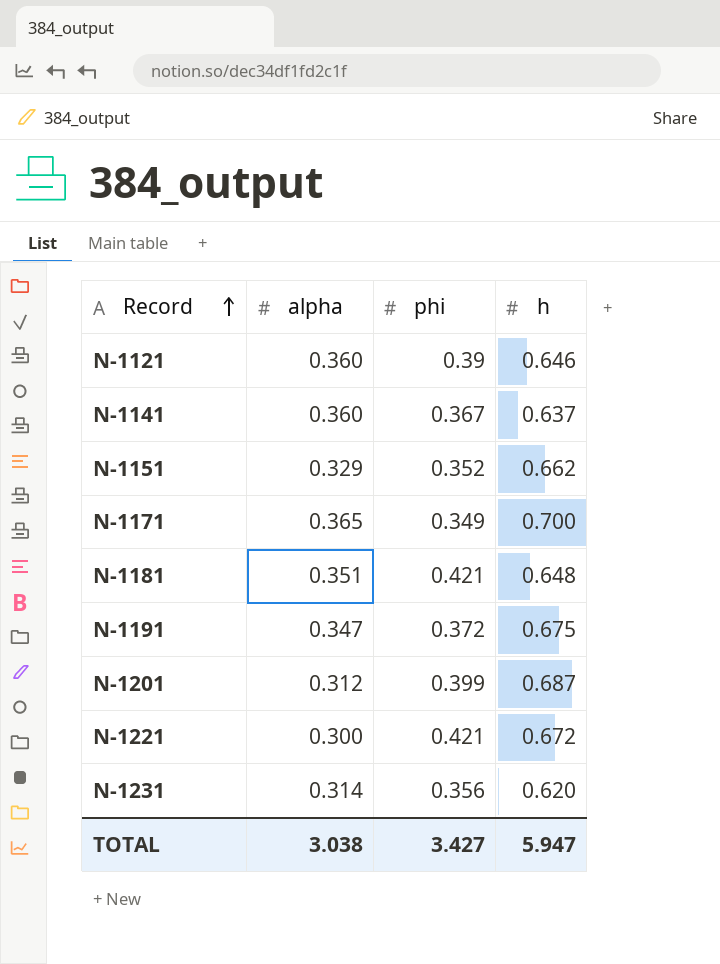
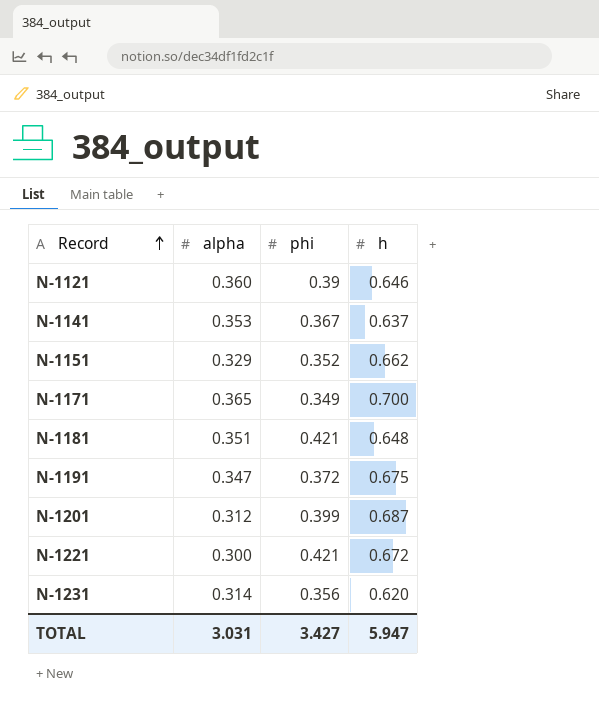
N-1141 | alpha: 0.360 -> 0.353
TOTAL | alpha: 3.038 -> 3.031

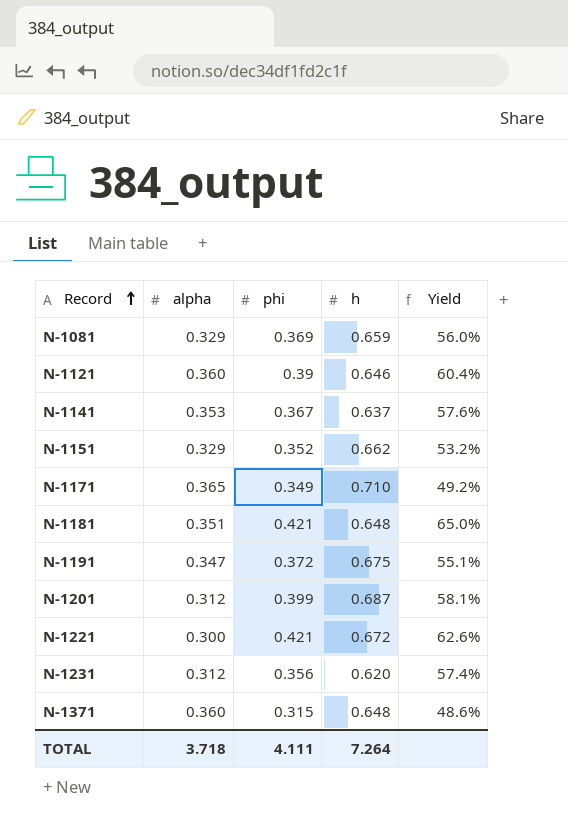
column Yield | formula: none -> [phi] / [h]
row N-1081: none -> 0.329 | 0.369 | 0.659 | 56.0%
N-1171 | h: 0.700 -> 0.710
N-1231 | alpha: 0.314 -> 0.312
row N-1371: none -> 0.360 | 0.315 | 0.648 | 48.6%
TOTAL | alpha: 3.031 -> 3.718
TOTAL | phi: 3.427 -> 4.111
TOTAL | h: 5.947 -> 7.264

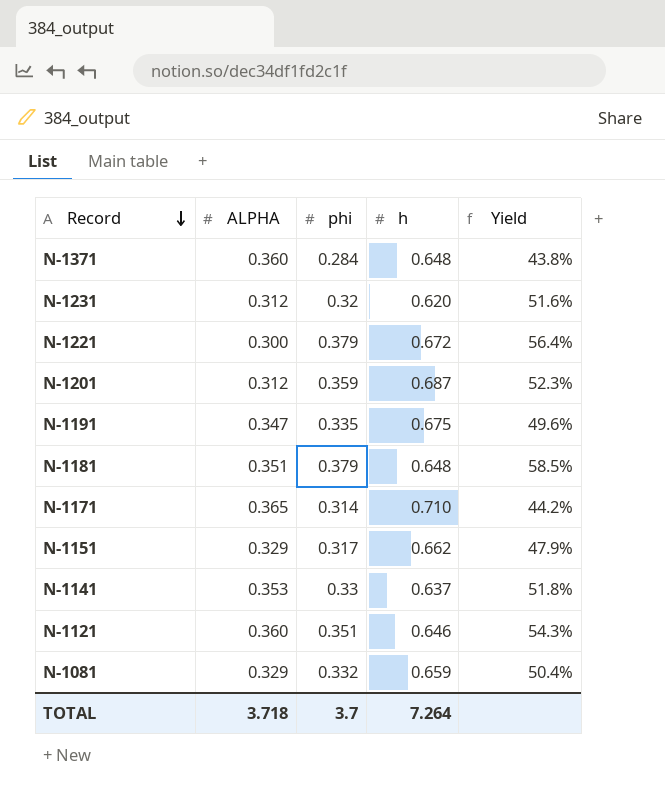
row order: Record ascending -> Record descending
column name: alpha -> ALPHA
N-1371 | phi: 0.315 -> 0.284
N-1371 | Yield: 48.6% -> 43.8%
N-1231 | phi: 0.356 -> 0.32
N-1231 | Yield: 57.4% -> 51.6%
N-1221 | phi: 0.421 -> 0.379
N-1221 | Yield: 62.6% -> 56.4%
N-1201 | phi: 0.399 -> 0.359
N-1201 | Yield: 58.1% -> 52.3%
N-1191 | phi: 0.372 -> 0.335
N-1191 | Yield: 55.1% -> 49.6%
N-1181 | phi: 0.421 -> 0.379
N-1181 | Yield: 65.0% -> 58.5%
N-1171 | phi: 0.349 -> 0.314
N-1171 | Yield: 49.2% -> 44.2%
N-1151 | phi: 0.352 -> 0.317
N-1151 | Yield: 53.2% -> 47.9%
N-1141 | phi: 0.367 -> 0.33
N-1141 | Yield: 57.6% -> 51.8%
N-1121 | phi: 0.39 -> 0.351
N-1121 | Yield: 60.4% -> 54.3%
N-1081 | phi: 0.369 -> 0.332
N-1081 | Yield: 56.0% -> 50.4%
TOTAL | phi: 4.111 -> 3.7

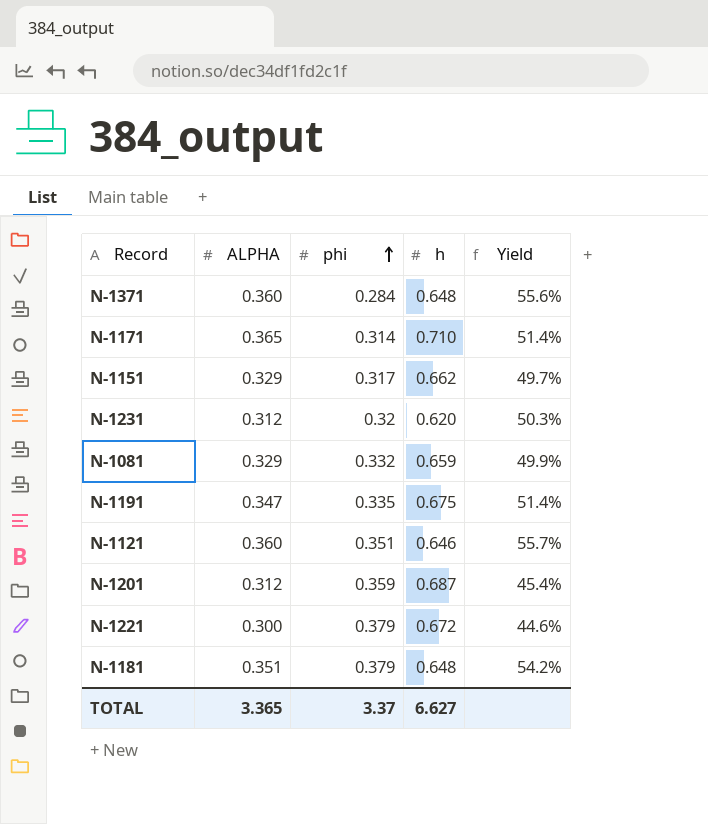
row order: Record descending -> phi ascending
column Yield | formula: [phi] / [h] -> [ALPHA] / [h]
row N-1141: 0.353 | 0.33 | 0.637 | 51.8% -> none
TOTAL | ALPHA: 3.718 -> 3.365
TOTAL | phi: 3.7 -> 3.37
TOTAL | h: 7.264 -> 6.627

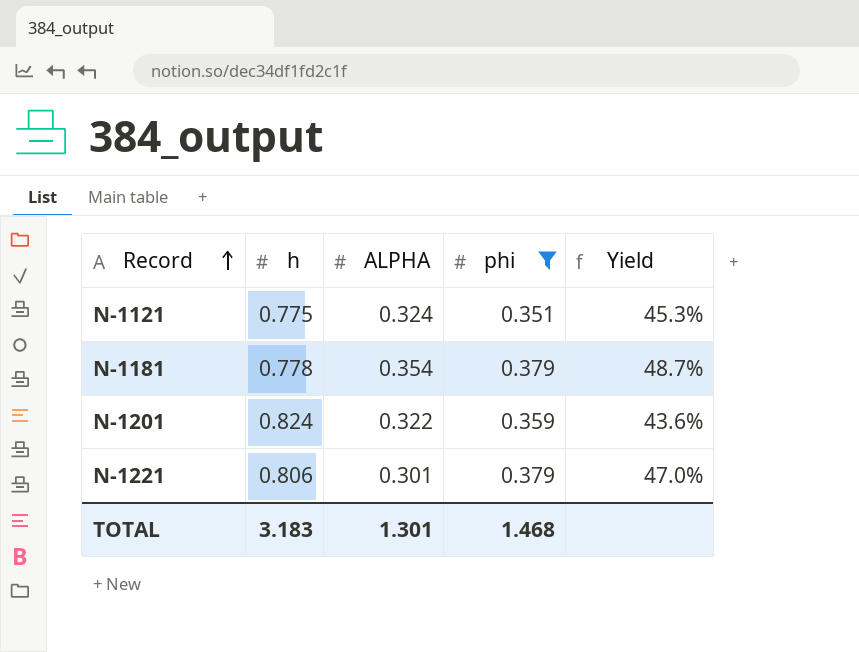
filter: none -> phi >= 0.351
row order: phi ascending -> Record ascending
column h | position: 4 -> 2
column Yield | formula: [ALPHA] / [h] -> [phi] / [h]
N-1121 | h: 0.646 -> 0.775
N-1121 | ALPHA: 0.360 -> 0.324
N-1181 | h: 0.648 -> 0.778
N-1181 | ALPHA: 0.351 -> 0.354
N-1201 | h: 0.687 -> 0.824
N-1201 | ALPHA: 0.312 -> 0.322
N-1221 | h: 0.672 -> 0.806
N-1221 | ALPHA: 0.300 -> 0.301
TOTAL | h: 6.627 -> 3.183
TOTAL | ALPHA: 3.365 -> 1.301
TOTAL | phi: 3.37 -> 1.468

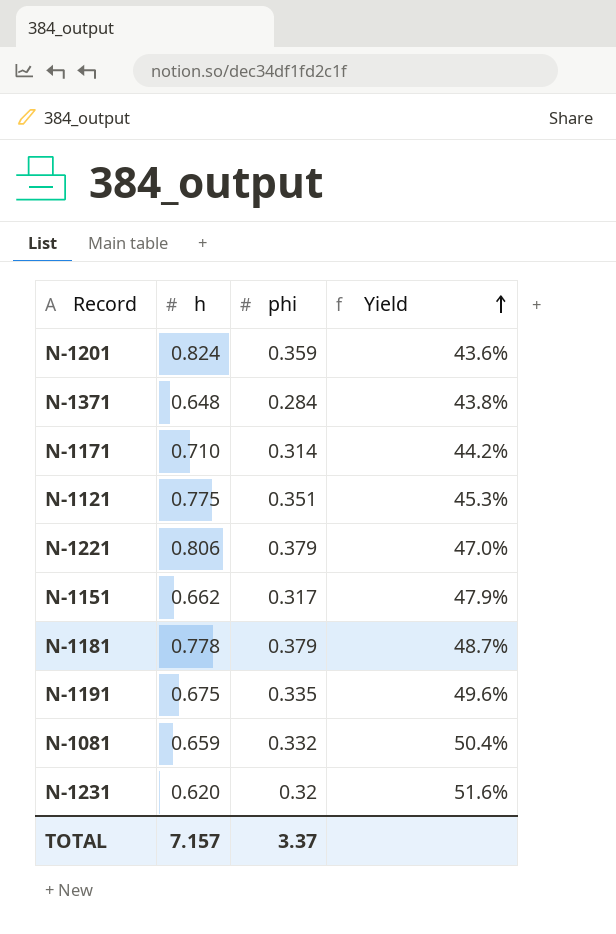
filter: phi >= 0.351 -> none
row order: Record ascending -> Yield ascending
column ALPHA | position: 3 -> none
TOTAL | h: 3.183 -> 7.157
TOTAL | phi: 1.468 -> 3.37

